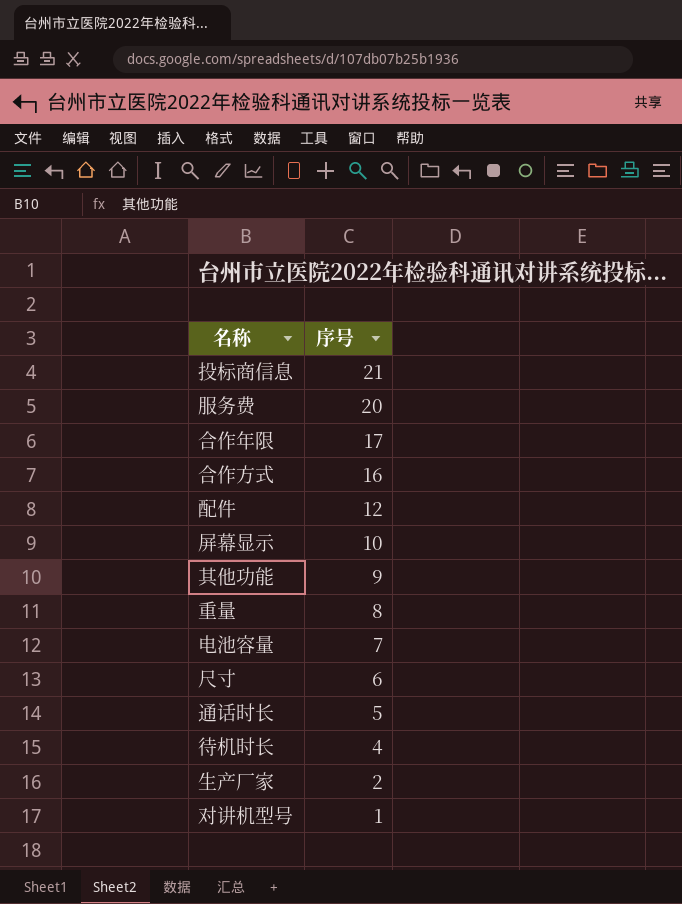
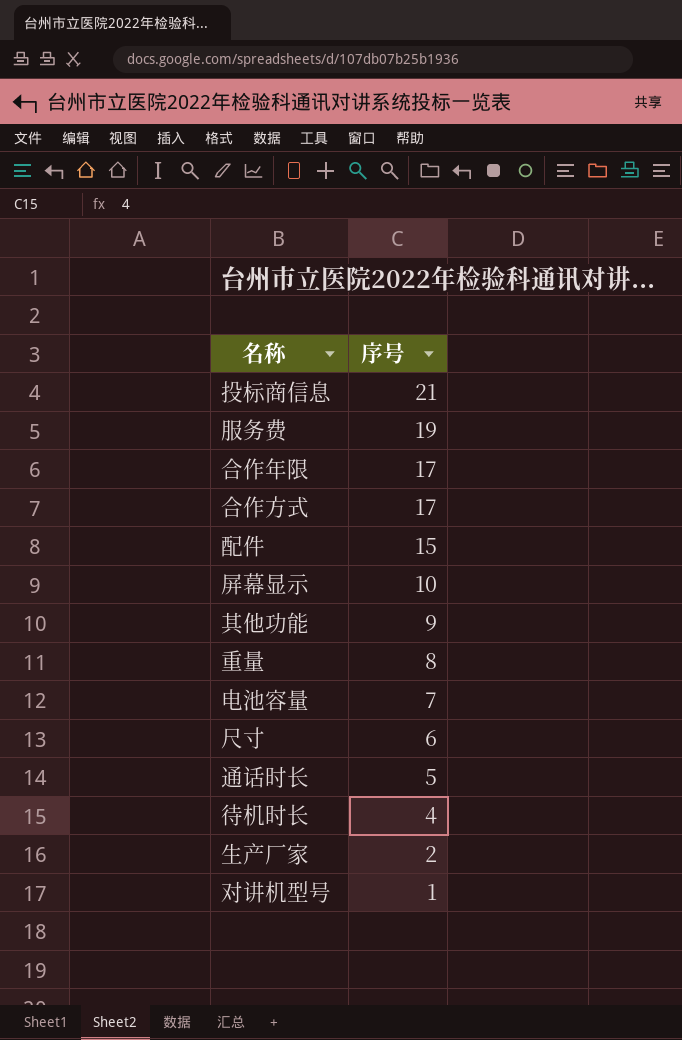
服务费 | 序号: 20 -> 19
合作方式 | 序号: 16 -> 17
配件 | 序号: 12 -> 15

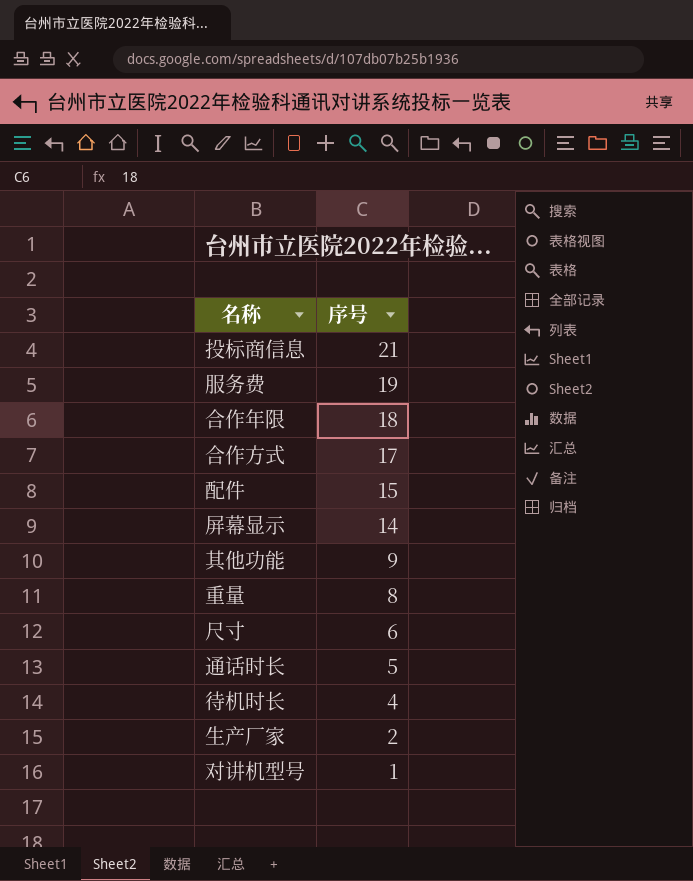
row 电池容量: 7 -> none
合作年限 | 序号: 17 -> 18
屏幕显示 | 序号: 10 -> 14

